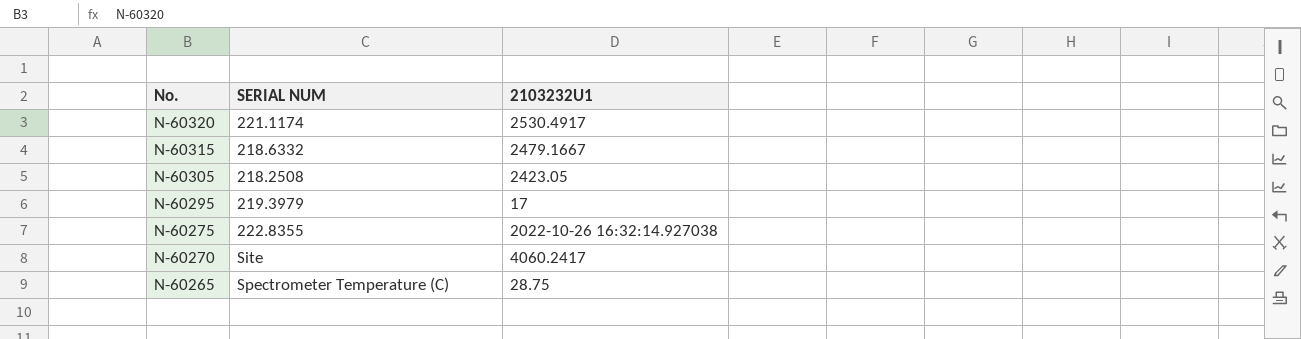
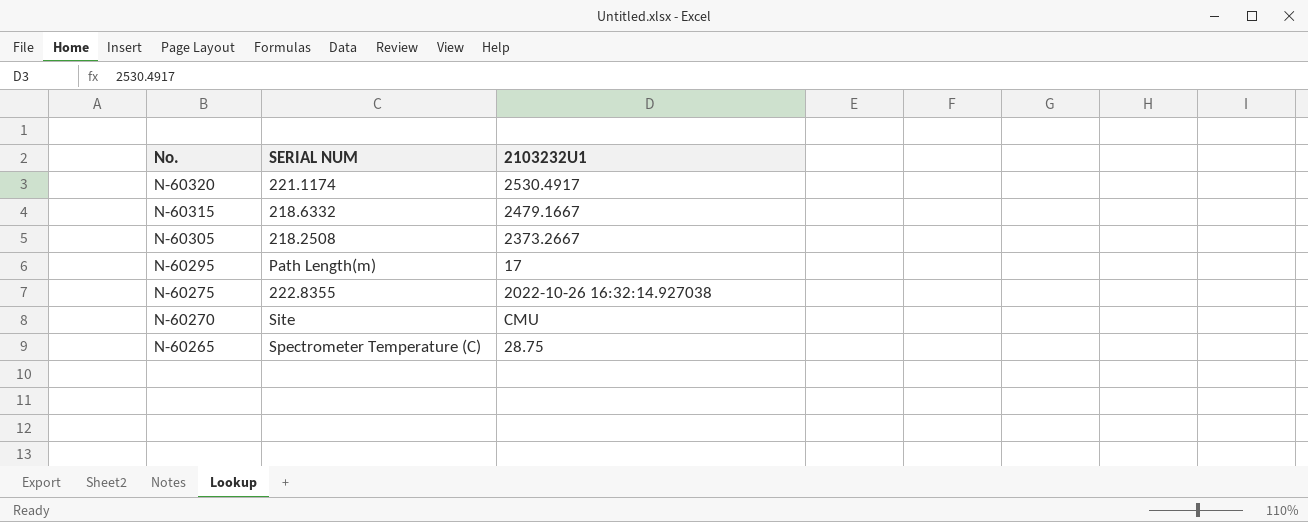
N-60305 | 2103232U1: 2423.05 -> 2373.2667
N-60295 | SERIAL NUM: 219.3979 -> Path Length(m)
N-60270 | 2103232U1: 4060.2417 -> CMU

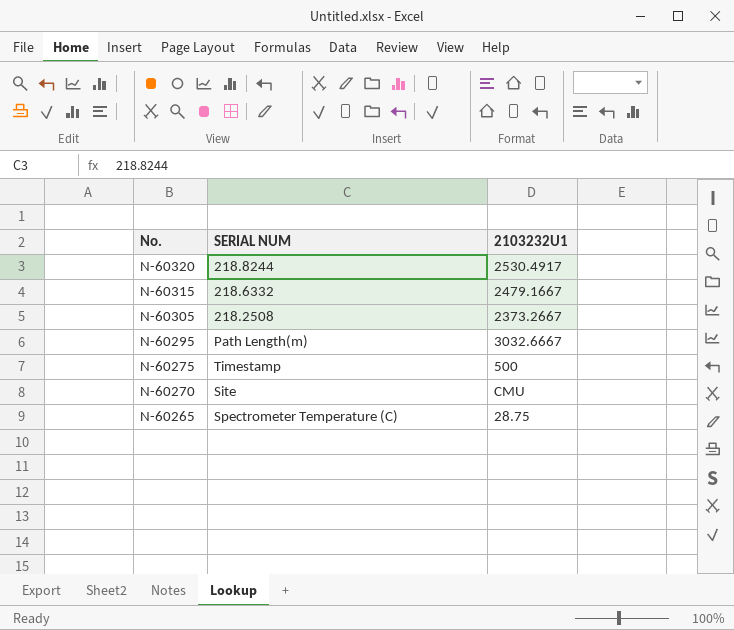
N-60320 | SERIAL NUM: 221.1174 -> 218.8244
N-60295 | 2103232U1: 17 -> 3032.6667
N-60275 | SERIAL NUM: 222.8355 -> Timestamp
N-60275 | 2103232U1: 2022-10-26 16:32:14.927038 -> 500

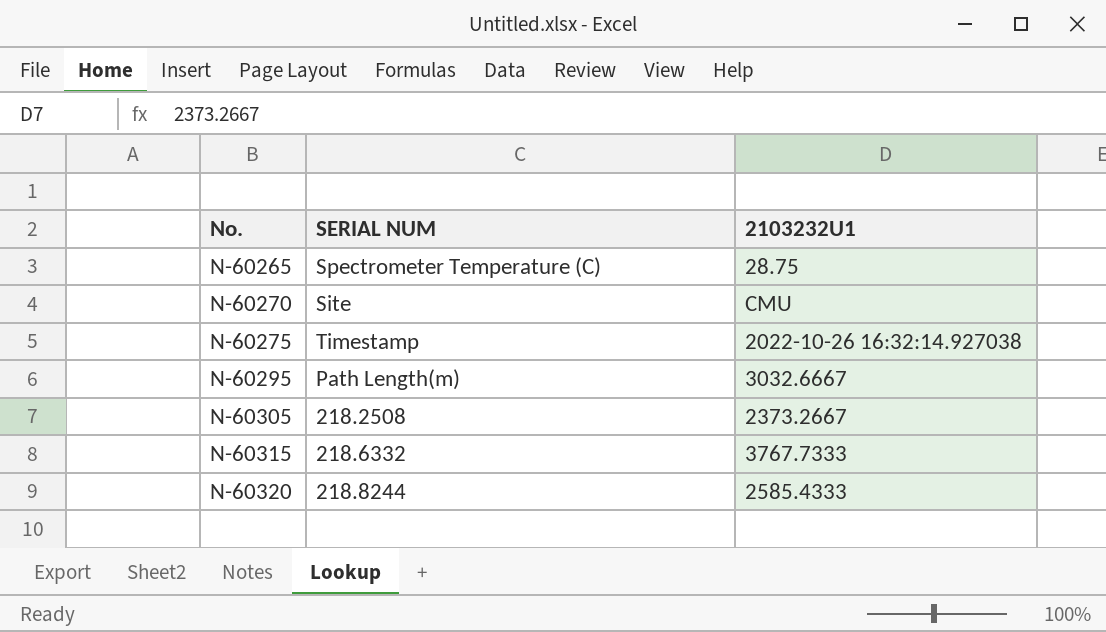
row order: No. descending -> No. ascending
N-60275 | 2103232U1: 500 -> 2022-10-26 16:32:14.927038
N-60315 | 2103232U1: 2479.1667 -> 3767.7333
N-60320 | 2103232U1: 2530.4917 -> 2585.4333

